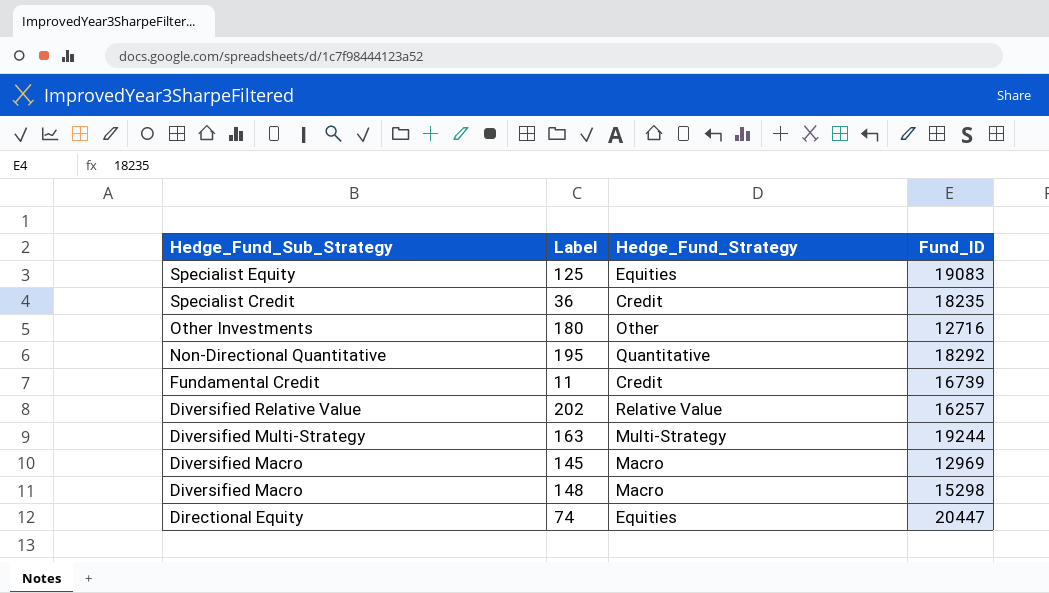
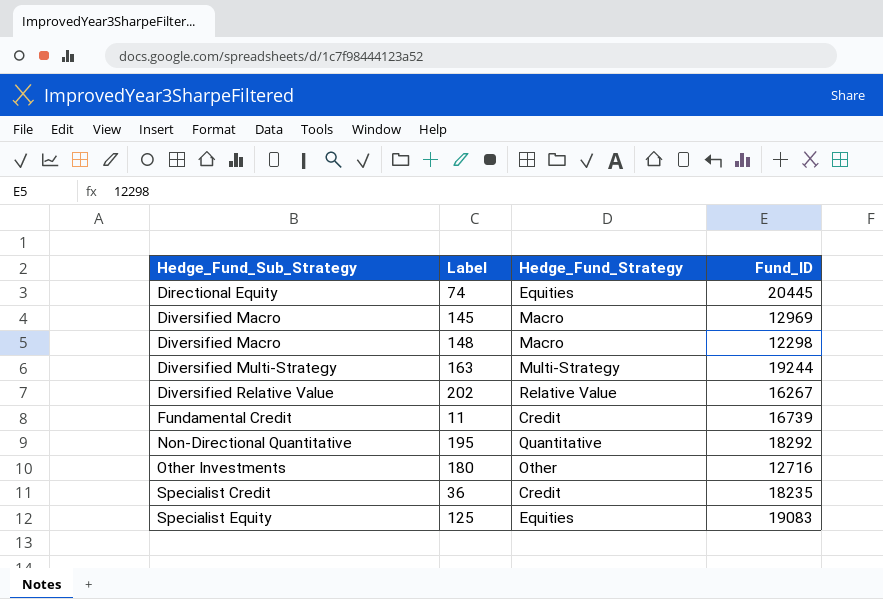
row order: Hedge_Fund_Sub_Strategy descending -> Hedge_Fund_Sub_Strategy ascending
74 | Fund_ID: 20447 -> 20445
148 | Fund_ID: 15298 -> 12298
202 | Fund_ID: 16257 -> 16267

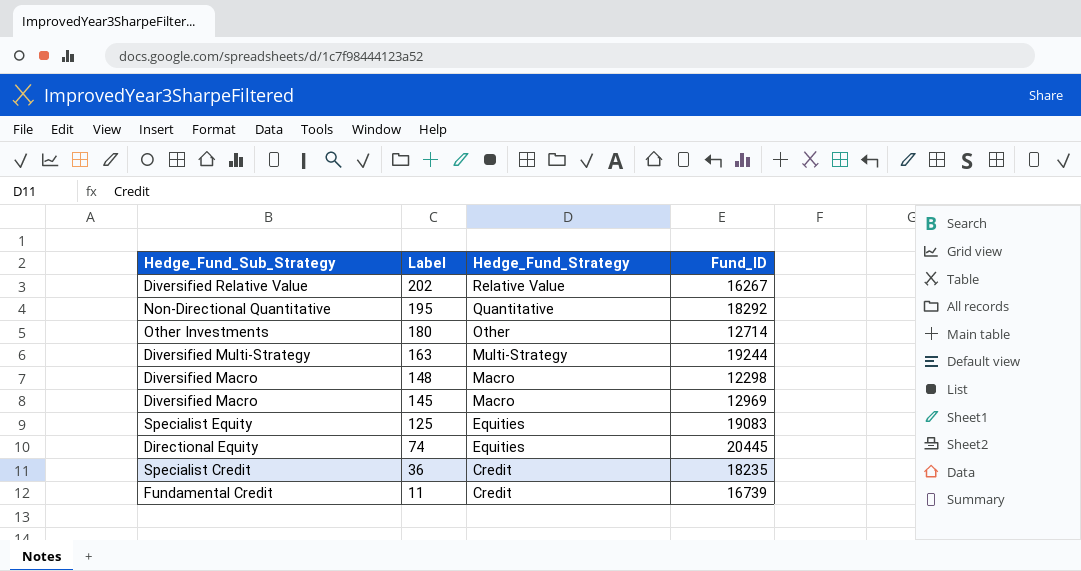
row order: Hedge_Fund_Sub_Strategy ascending -> Label descending
180 | Fund_ID: 12716 -> 12714

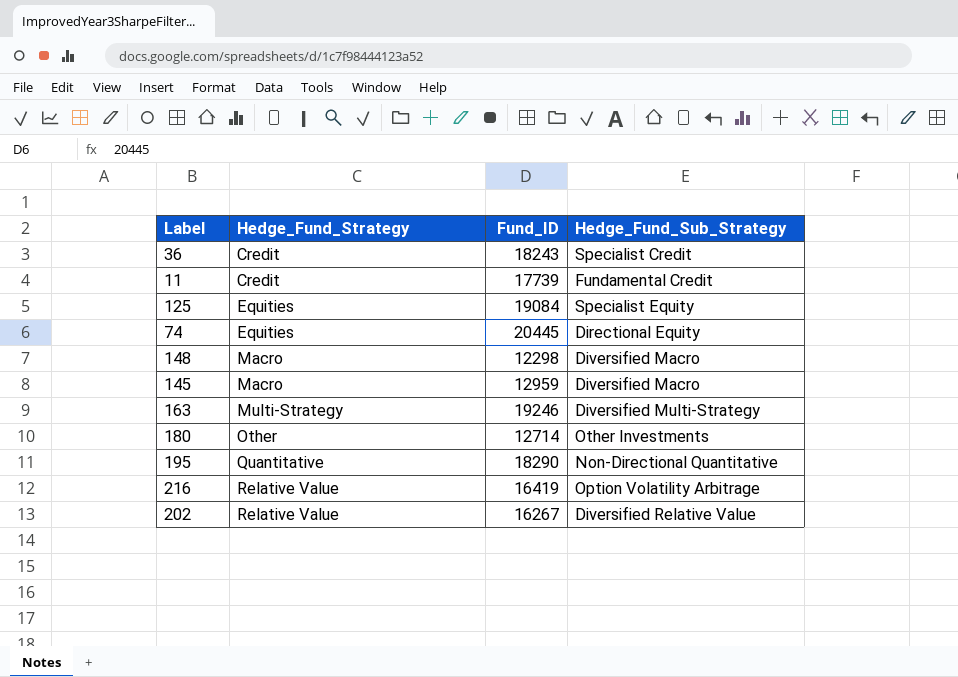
row order: Label descending -> Hedge_Fund_Strategy ascending
column Hedge_Fund_Sub_Strategy | position: 1 -> 4
36 | Fund_ID: 18235 -> 18243
11 | Fund_ID: 16739 -> 17739
125 | Fund_ID: 19083 -> 19084
145 | Fund_ID: 12969 -> 12959
163 | Fund_ID: 19244 -> 19246
195 | Fund_ID: 18292 -> 18290
row 216: none -> Relative Value | 16419 | Option Volatility Arbitrage

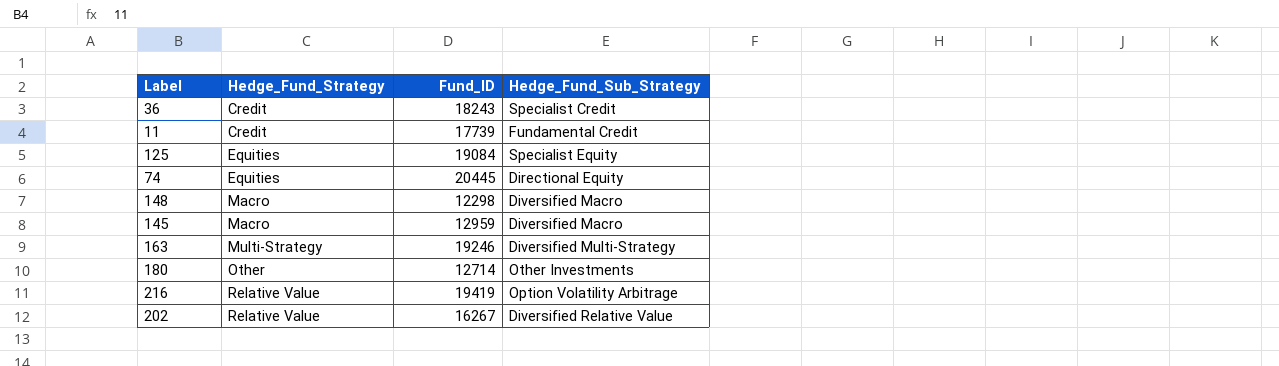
row 195: Quantitative | 18290 | Non-Directional Quantitative -> none
216 | Fund_ID: 16419 -> 19419

